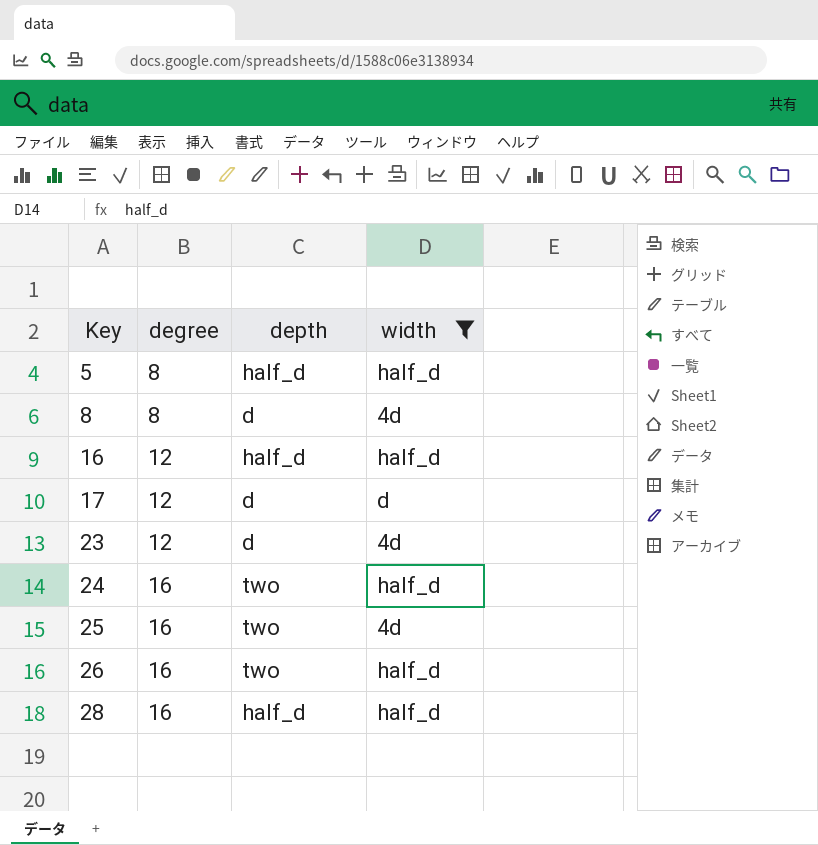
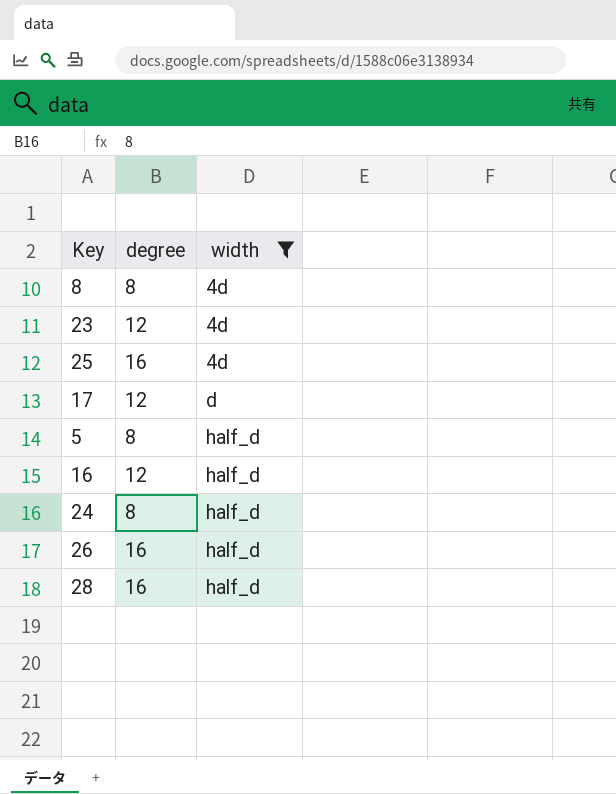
row order: Key ascending -> width ascending
column depth | position: 3 -> none
24 | degree: 16 -> 8

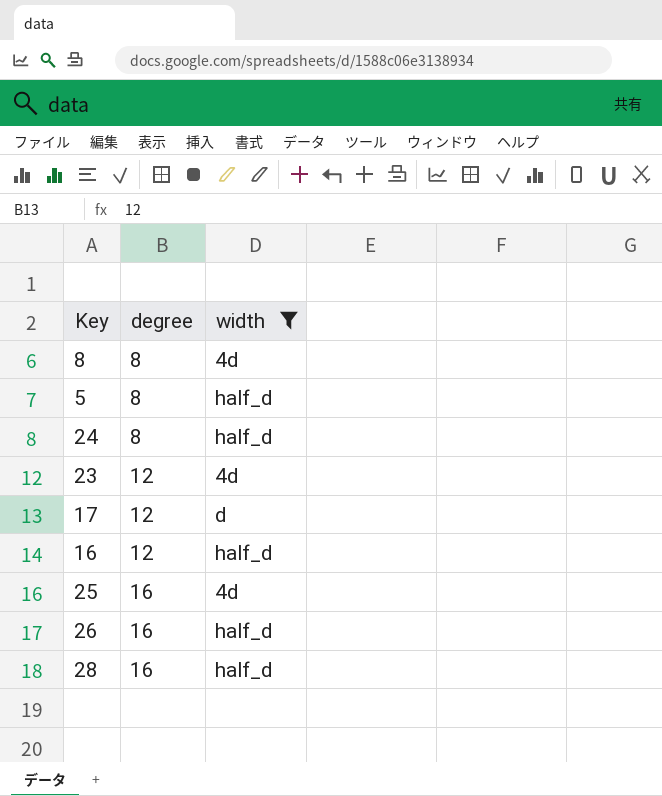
row order: width ascending -> degree ascending

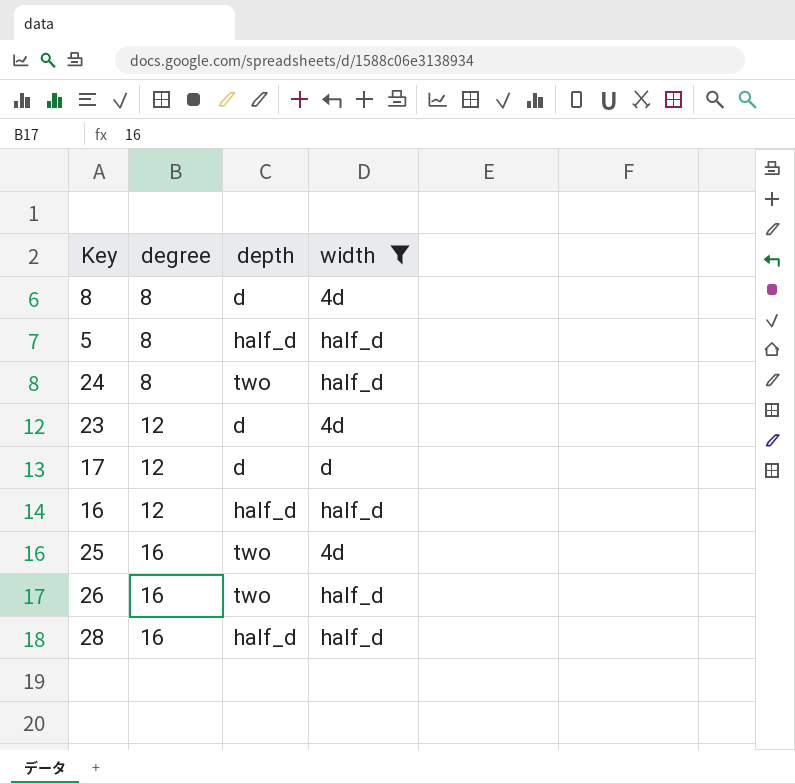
column depth | position: none -> 3

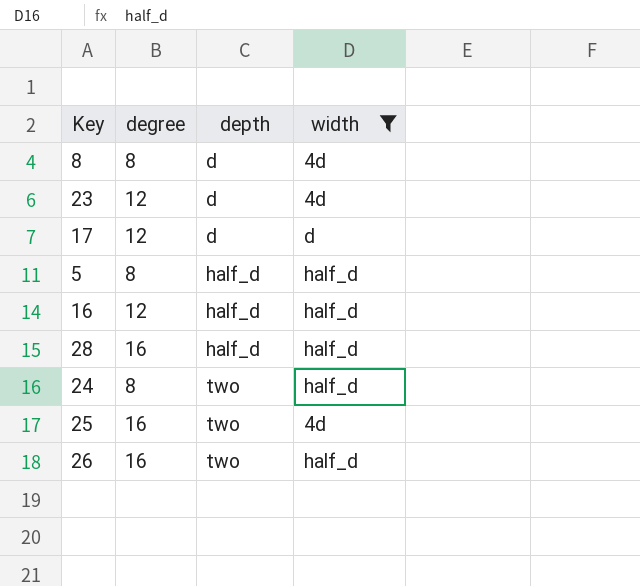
row order: degree ascending -> depth ascending

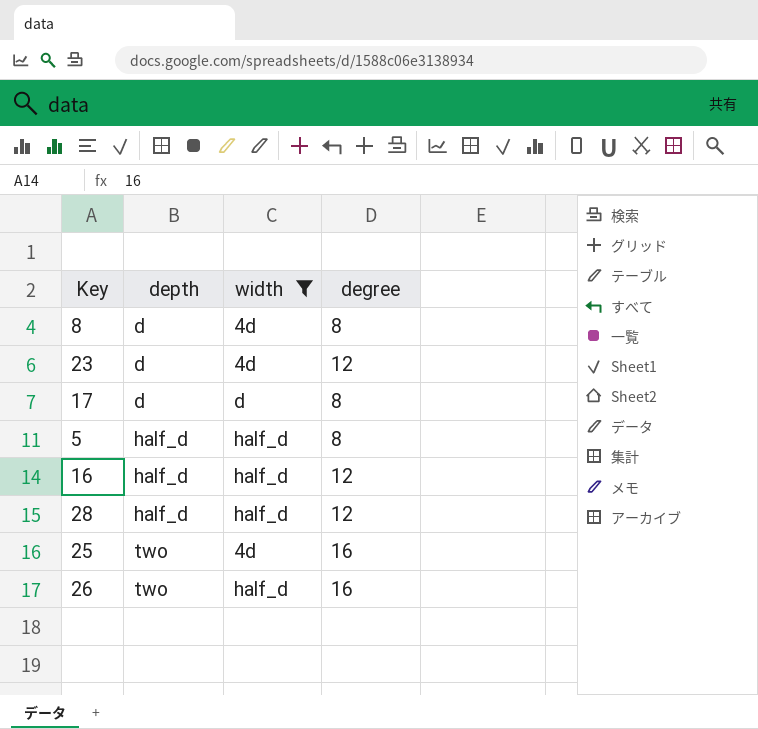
column degree | position: 2 -> 4
row 24: 8 | two | half_d -> none
17 | degree: 12 -> 8
28 | degree: 16 -> 12

